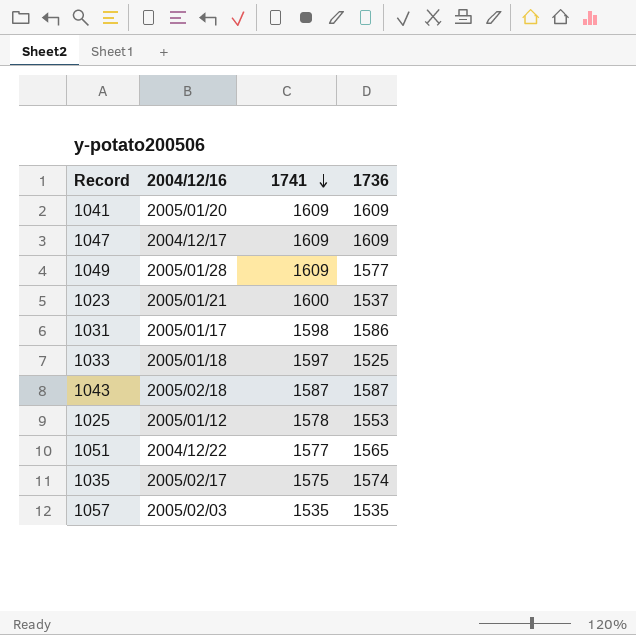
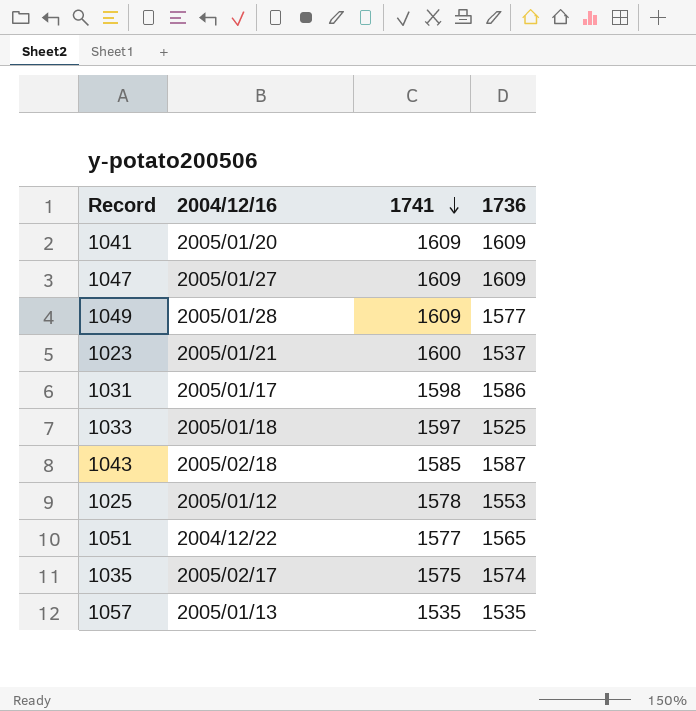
1047 | 2004/12/16: 2004/12/17 -> 2005/01/27
1043 | 1741: 1587 -> 1585
1057 | 2004/12/16: 2005/02/03 -> 2005/01/13

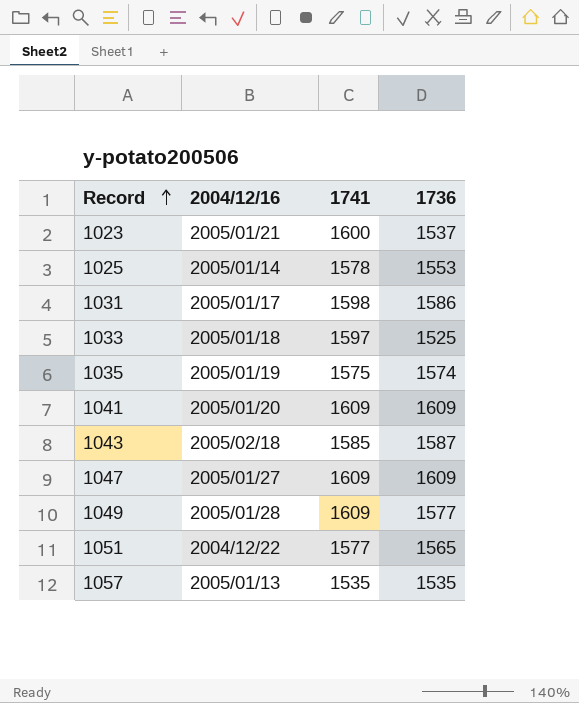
row order: 1741 descending -> Record ascending
1025 | 2004/12/16: 2005/01/12 -> 2005/01/14
1035 | 2004/12/16: 2005/02/17 -> 2005/01/19

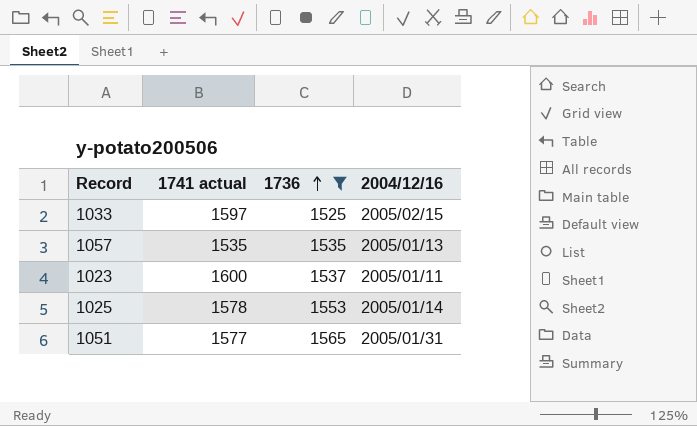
filter: none -> 1736 <= 1565
row order: Record ascending -> 1736 ascending
column name: 1741 -> 1741 actual
column 2004/12/16 | position: 2 -> 4
1033 | 2004/12/16: 2005/01/18 -> 2005/02/15
1023 | 2004/12/16: 2005/01/21 -> 2005/01/11
1051 | 2004/12/16: 2004/12/22 -> 2005/01/31

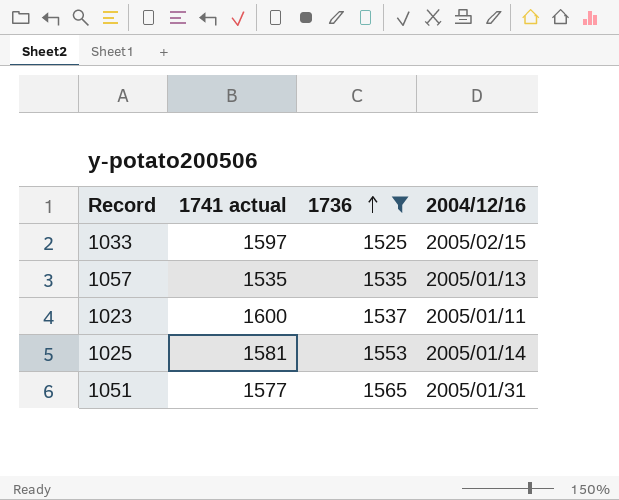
1025 | 1741 actual: 1578 -> 1581

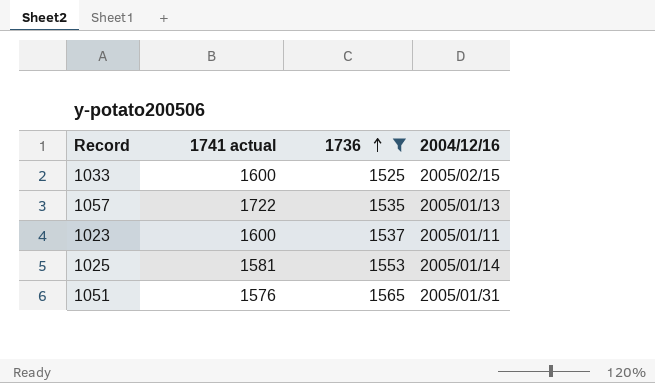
1033 | 1741 actual: 1597 -> 1600
1057 | 1741 actual: 1535 -> 1722
1051 | 1741 actual: 1577 -> 1576

